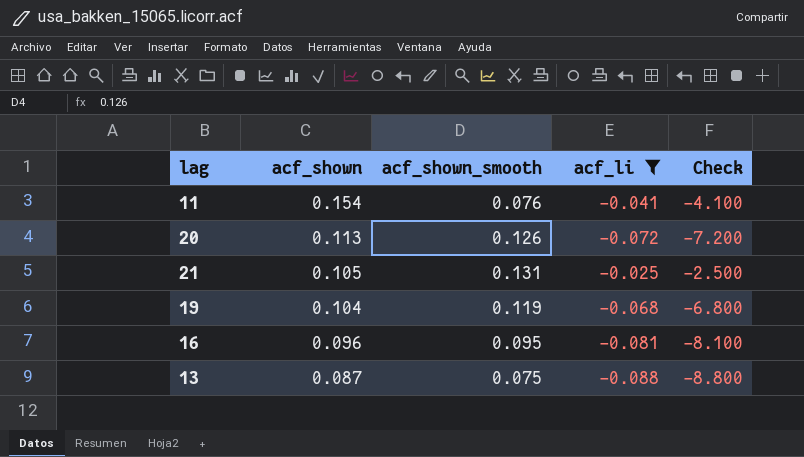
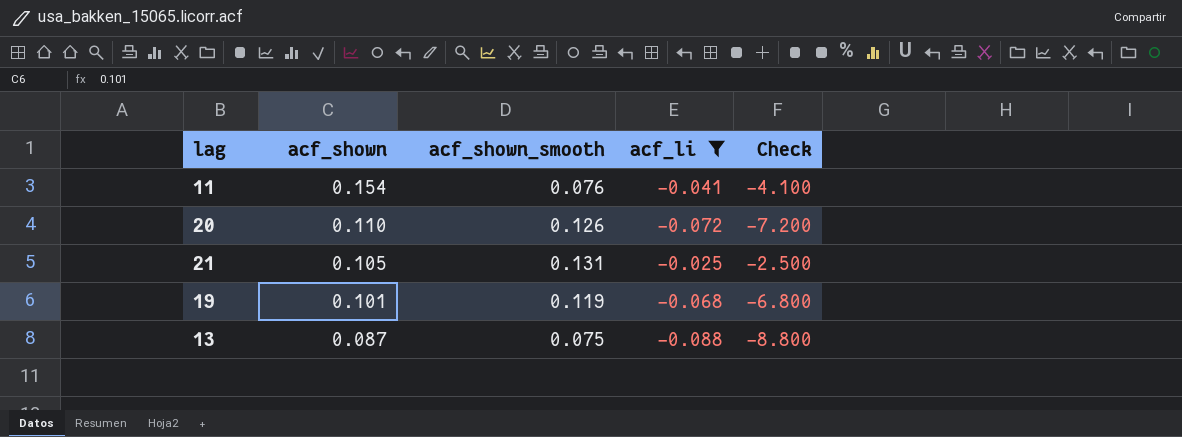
row 16: 0.096 | 0.095 | -0.081 | -8.100 -> none
20 | acf_shown: 0.113 -> 0.110
19 | acf_shown: 0.104 -> 0.101

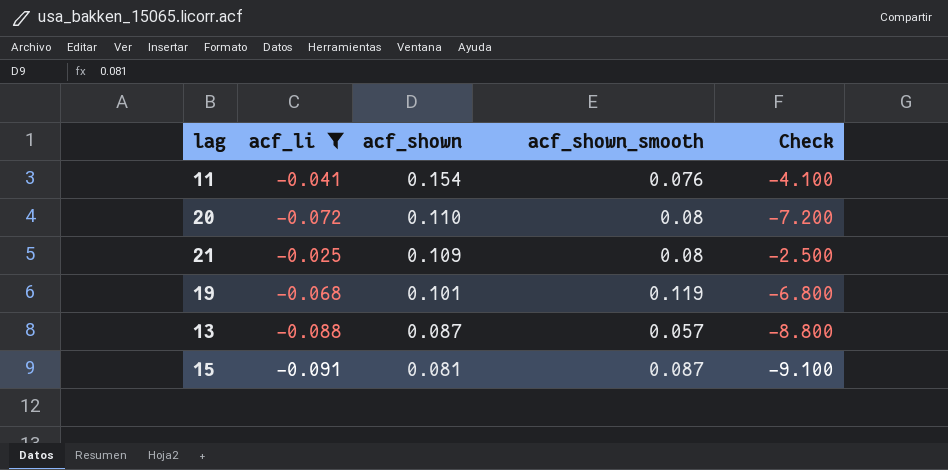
column acf_li | position: 4 -> 2
20 | acf_shown_smooth: 0.126 -> 0.08
21 | acf_shown: 0.105 -> 0.109
21 | acf_shown_smooth: 0.131 -> 0.08
13 | acf_shown_smooth: 0.075 -> 0.057
row 15: none -> -0.091 | 0.081 | 0.087 | -9.100

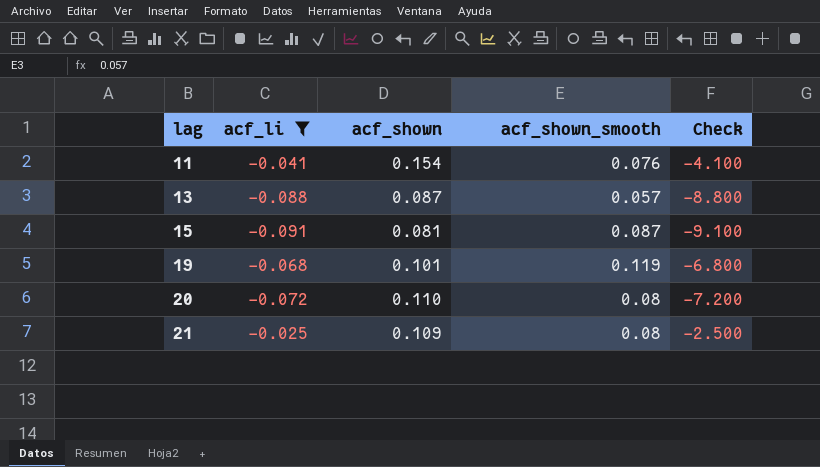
row order: acf_shown descending -> lag ascending

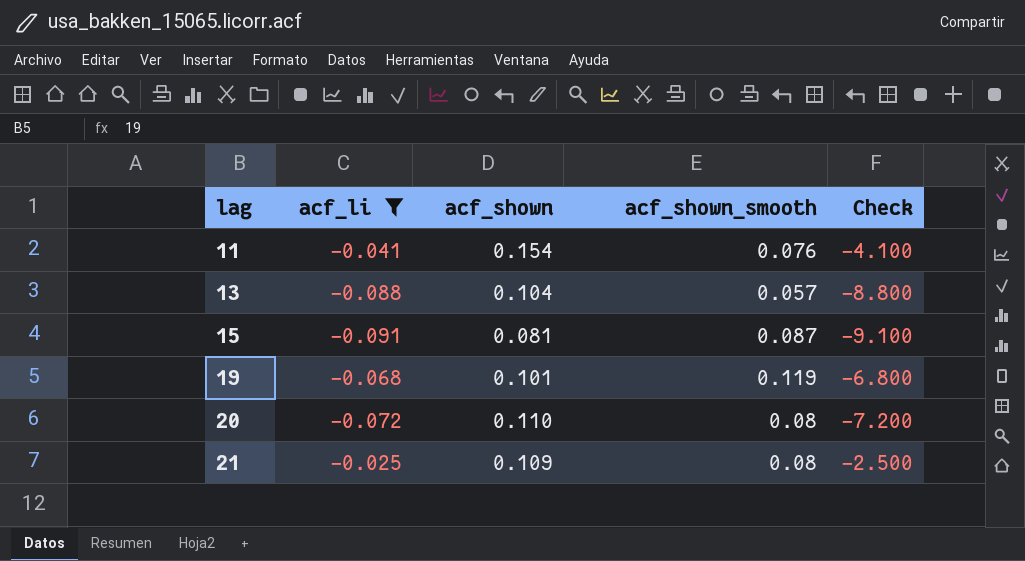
13 | acf_shown: 0.087 -> 0.104

